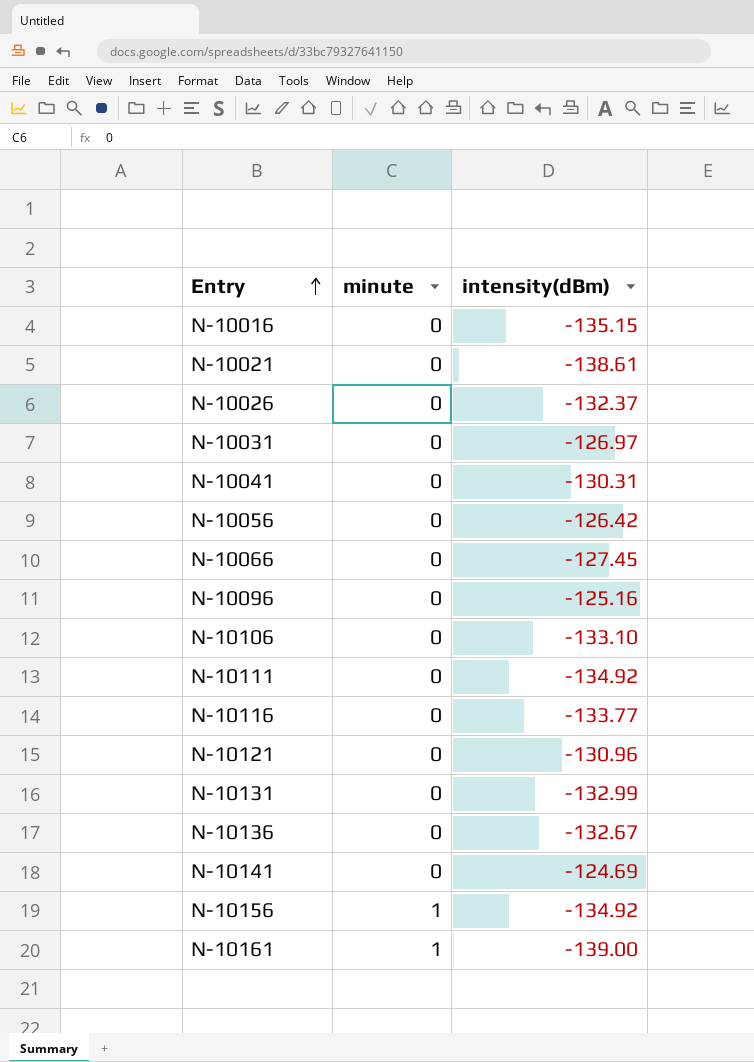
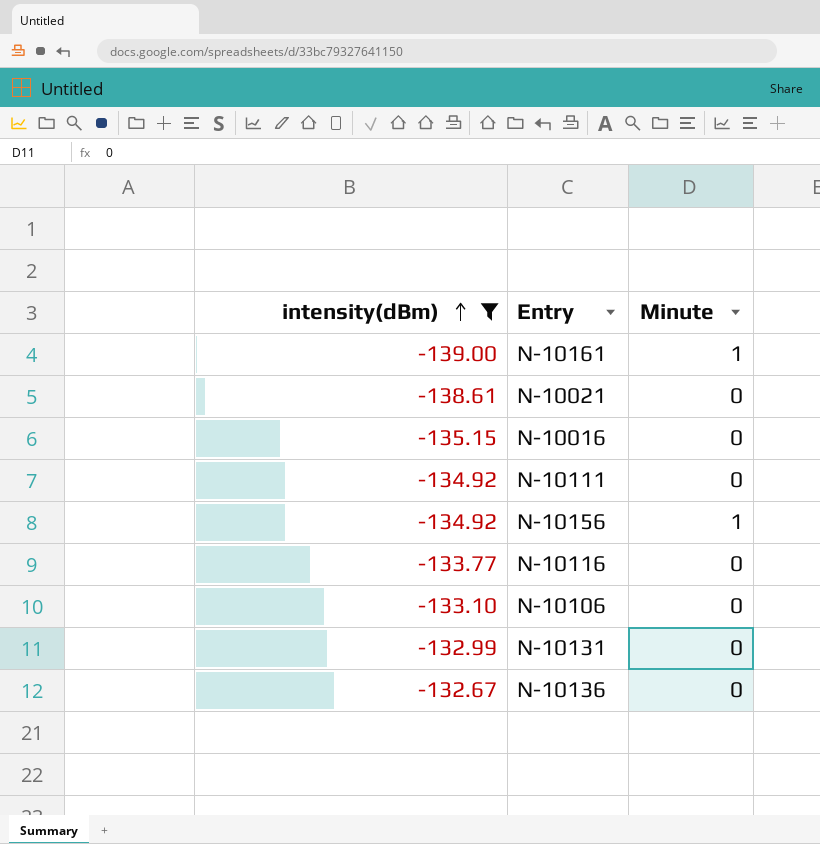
filter: none -> intensity(dBm) <= -132.67
row order: Entry ascending -> intensity(dBm) ascending
column intensity(dBm) | position: 3 -> 1
column name: minute -> Minute

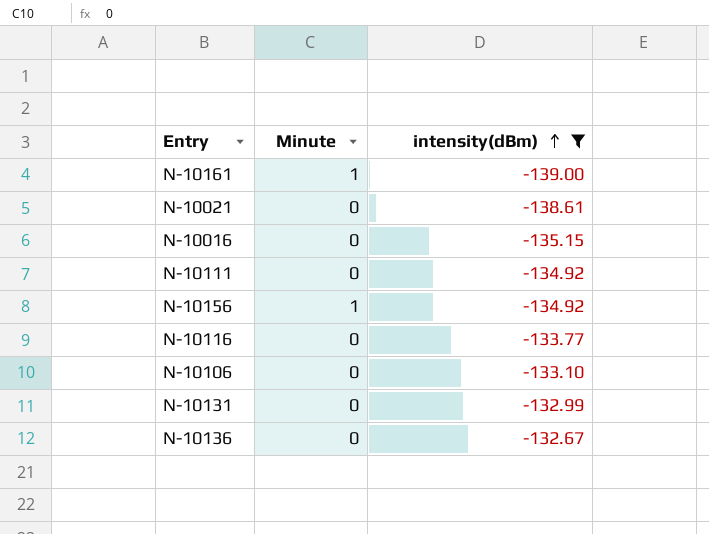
column intensity(dBm) | position: 1 -> 3

